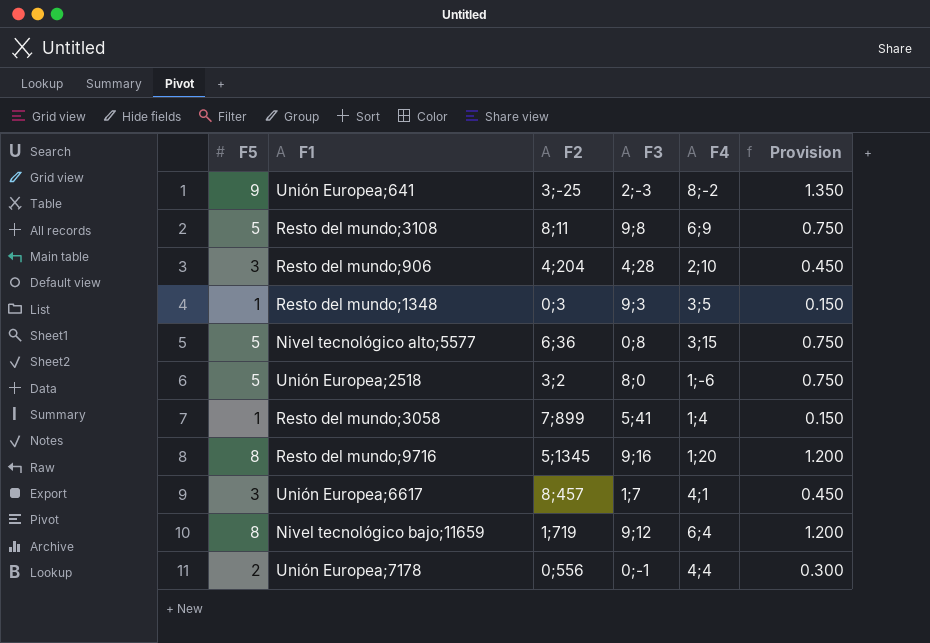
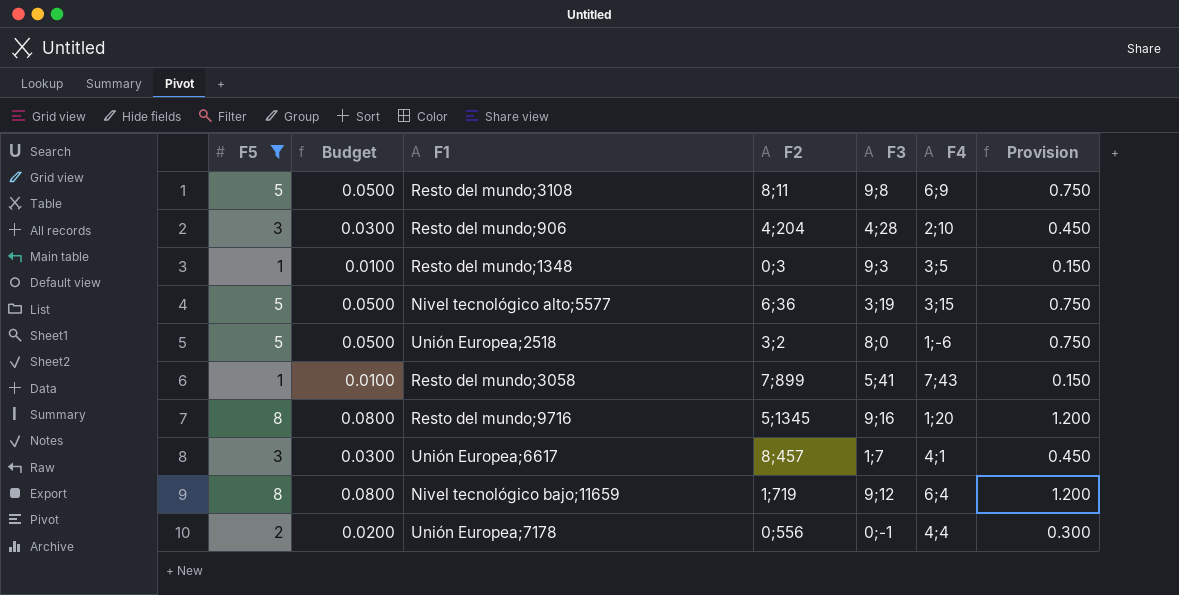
filter: none -> F5 != 9
column Budget | formula: none -> [F5] * 0.01
Nivel tecnológico alto;5577 | F3: 0;8 -> 3;19
Resto del mundo;3058 | F4: 1;4 -> 7;43

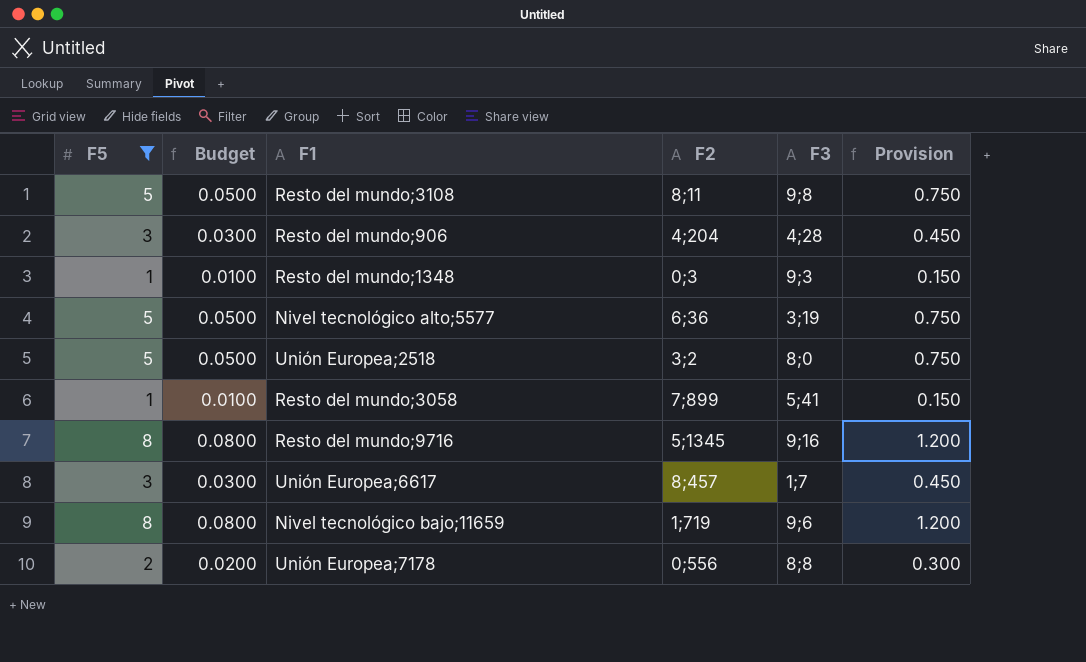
column F4 | position: 6 -> none
Nivel tecnológico bajo;11659 | F3: 9;12 -> 9;6
Unión Europea;7178 | F3: 0;-1 -> 8;8

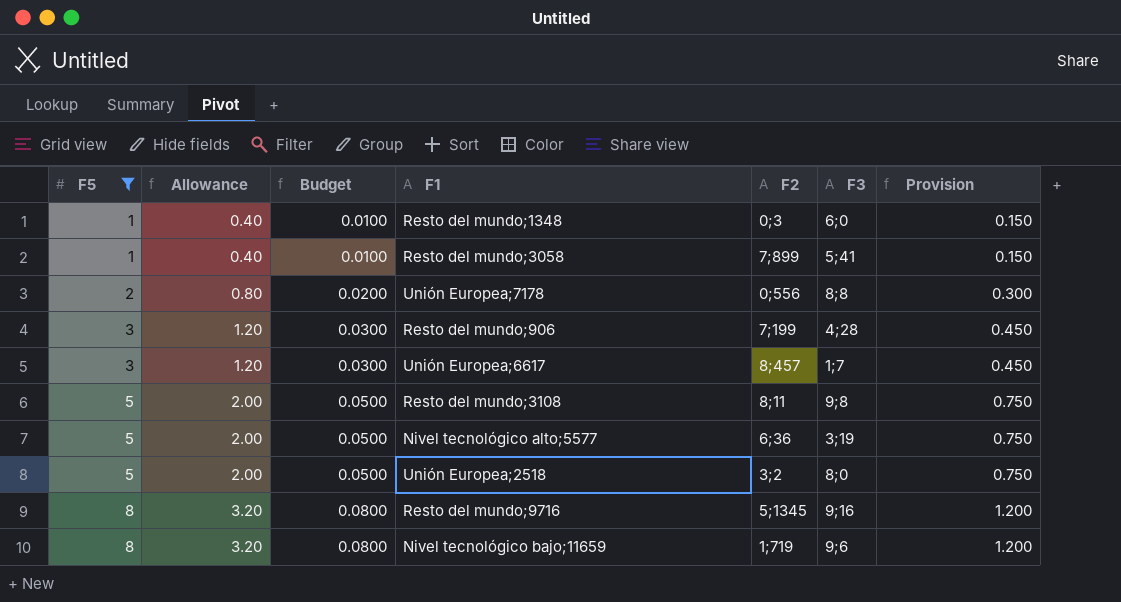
row order: none -> F5 ascending
column Allowance | formula: none -> [F5] * 0.4
Resto del mundo;1348 | F3: 9;3 -> 6;0
Resto del mundo;906 | F2: 4;204 -> 7;199

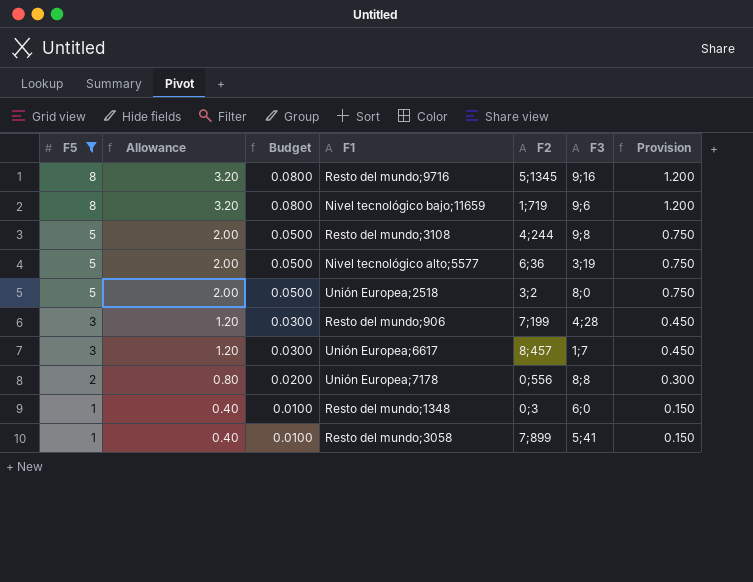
row order: F5 ascending -> F5 descending
Resto del mundo;3108 | F2: 8;11 -> 4;244

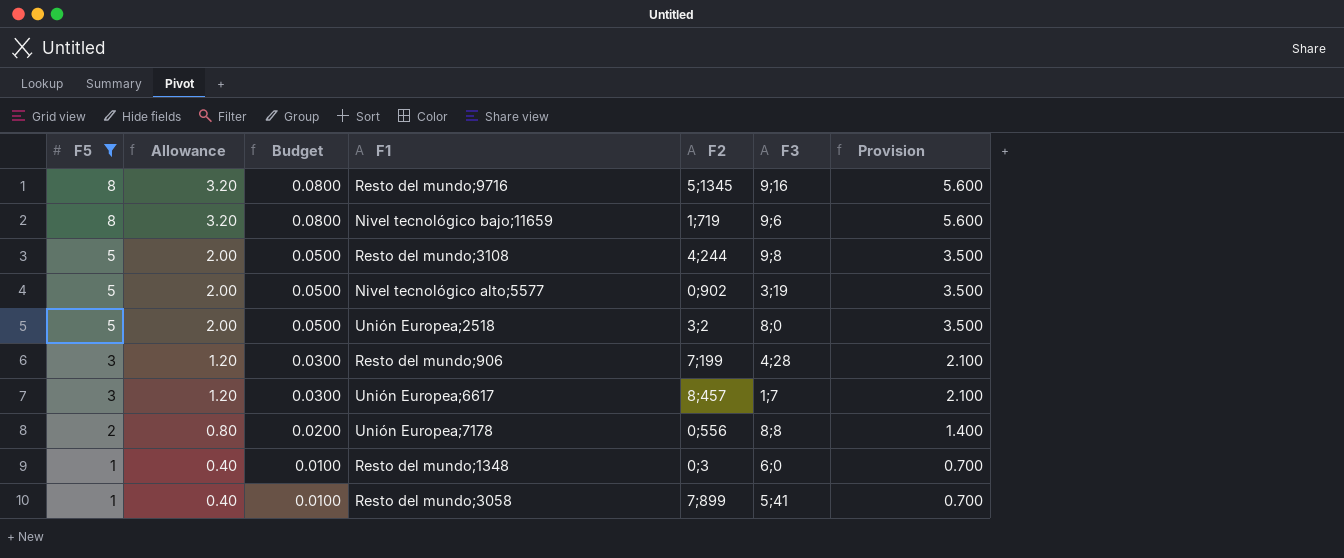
column Provision | formula: [F5] * 0.15 -> [F5] * 0.7
Nivel tecnológico alto;5577 | F2: 6;36 -> 0;902

